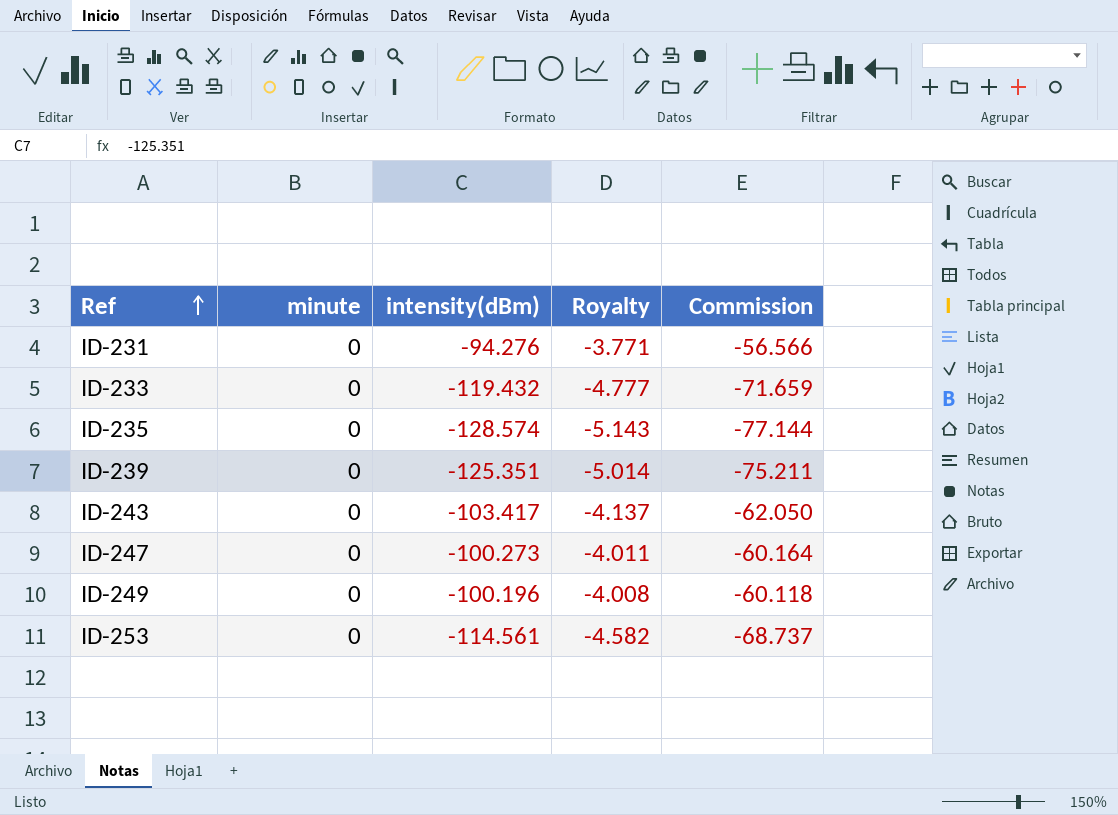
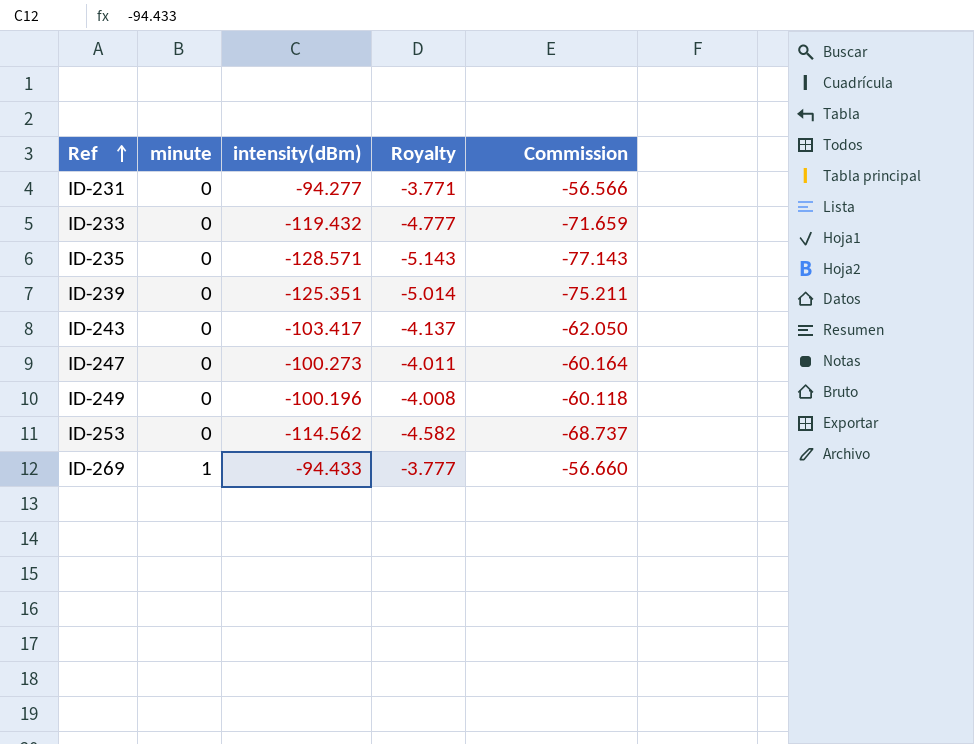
ID-231 | intensity(dBm): -94.276 -> -94.277
ID-235 | intensity(dBm): -128.574 -> -128.571
ID-235 | Commission: -77.144 -> -77.143
ID-253 | intensity(dBm): -114.561 -> -114.562
row ID-269: none -> 1 | -94.433 | -3.777 | -56.660

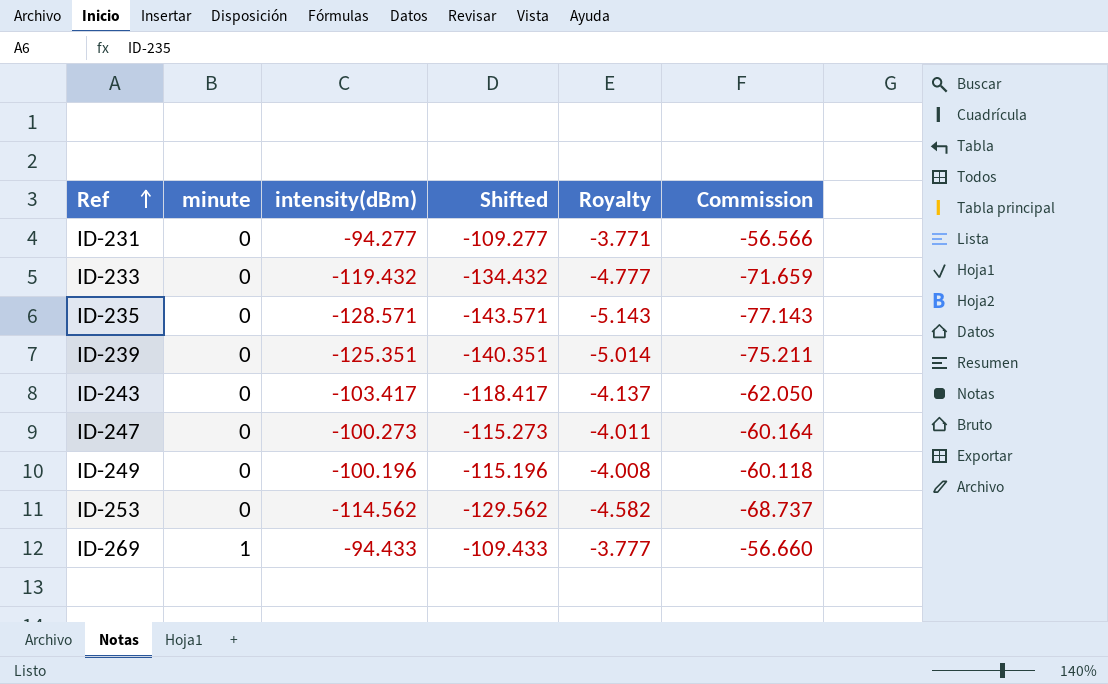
column Shifted | formula: none -> [intensity(dBm)] - 15

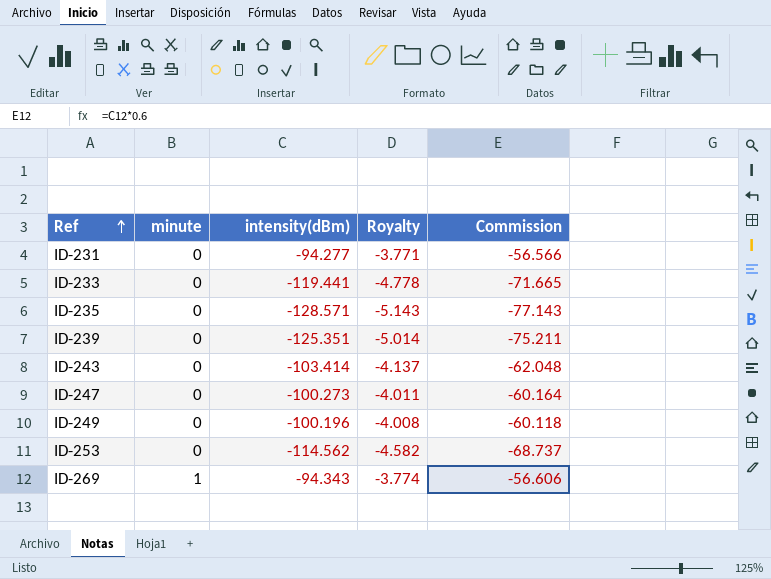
column Shifted | formula: [intensity(dBm)] - 15 -> none
ID-233 | intensity(dBm): -119.432 -> -119.441
ID-233 | Royalty: -4.777 -> -4.778
ID-233 | Commission: -71.659 -> -71.665
ID-243 | intensity(dBm): -103.417 -> -103.414
ID-243 | Commission: -62.050 -> -62.048
ID-269 | intensity(dBm): -94.433 -> -94.343
ID-269 | Royalty: -3.777 -> -3.774
ID-269 | Commission: -56.660 -> -56.606

